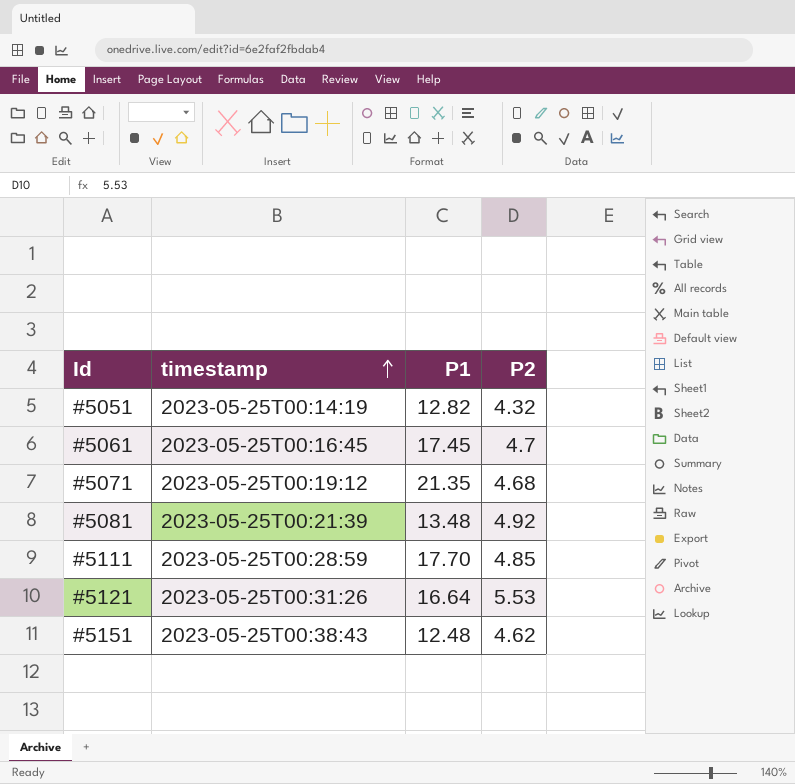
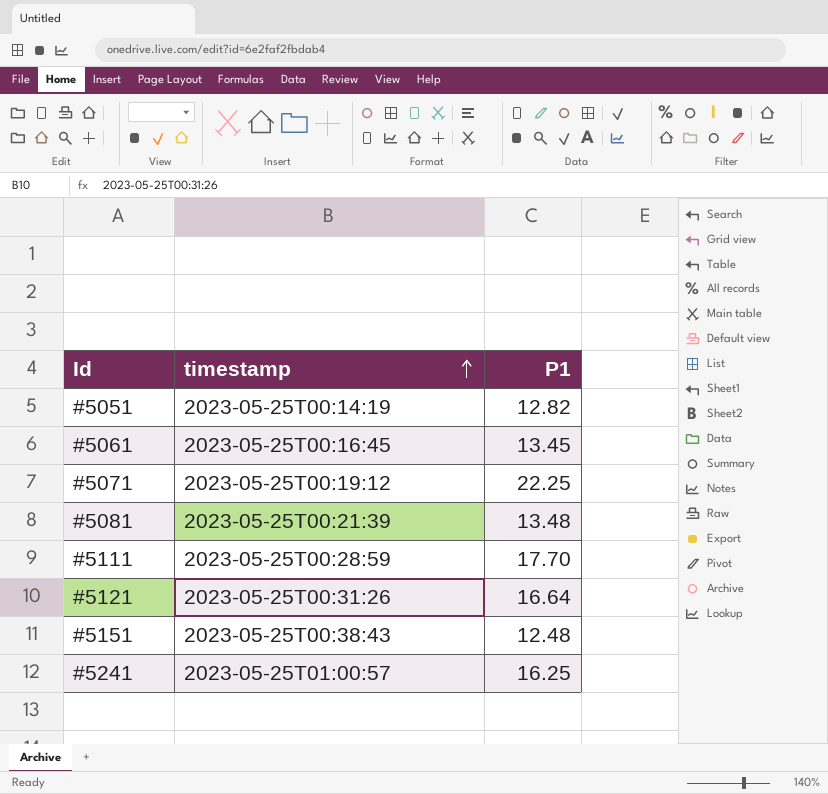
column P2 | position: 4 -> none
#5061 | P1: 17.45 -> 13.45
#5071 | P1: 21.35 -> 22.25
row #5241: none -> 2023-05-25T01:00:57 | 16.25

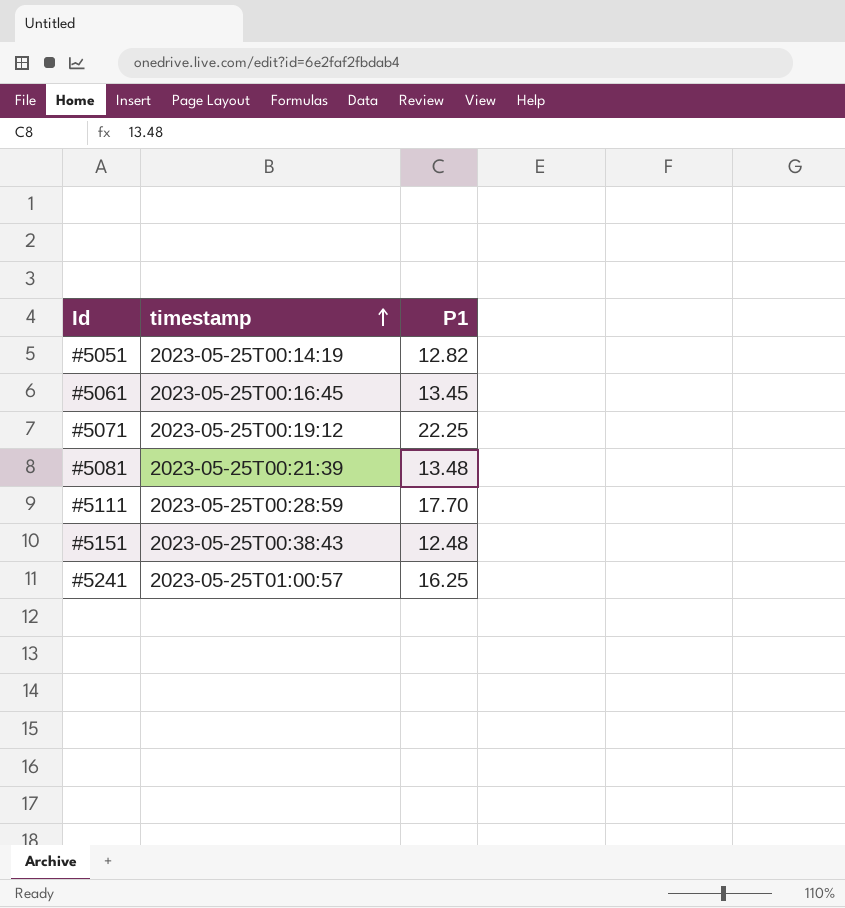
row #5121: 2023-05-25T00:31:26 | 16.64 -> none

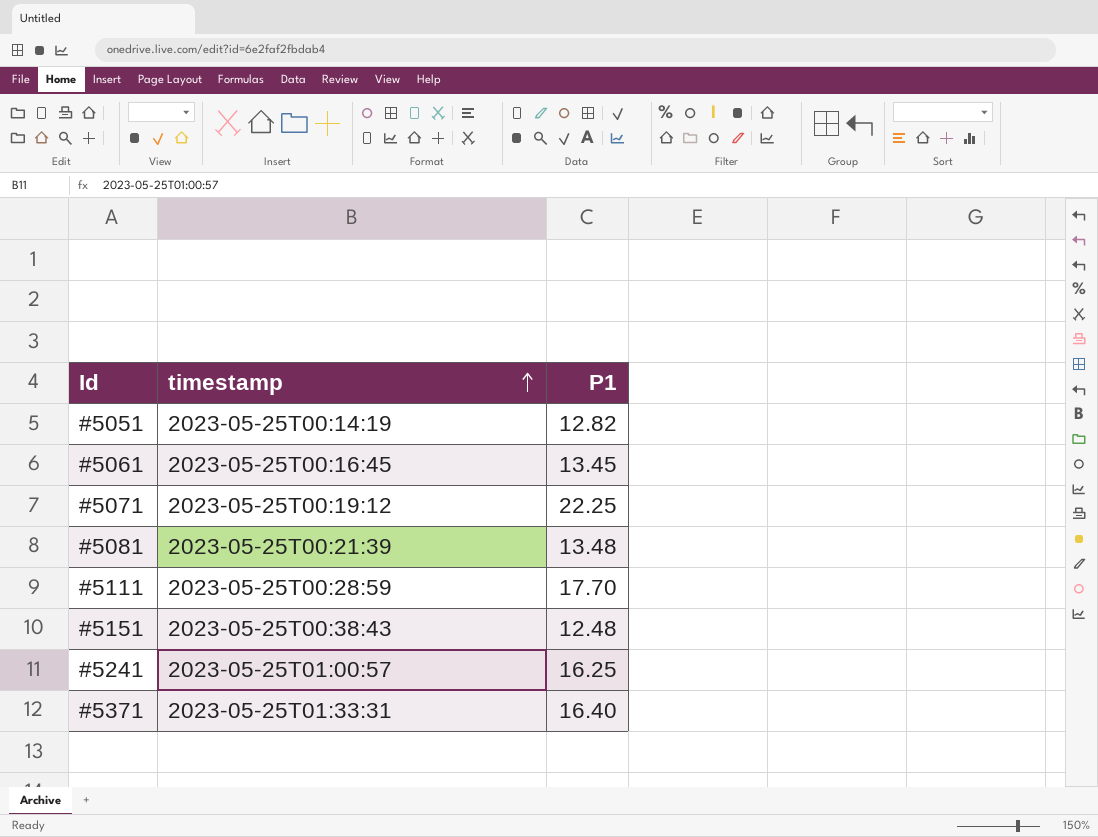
row #5371: none -> 2023-05-25T01:33:31 | 16.40

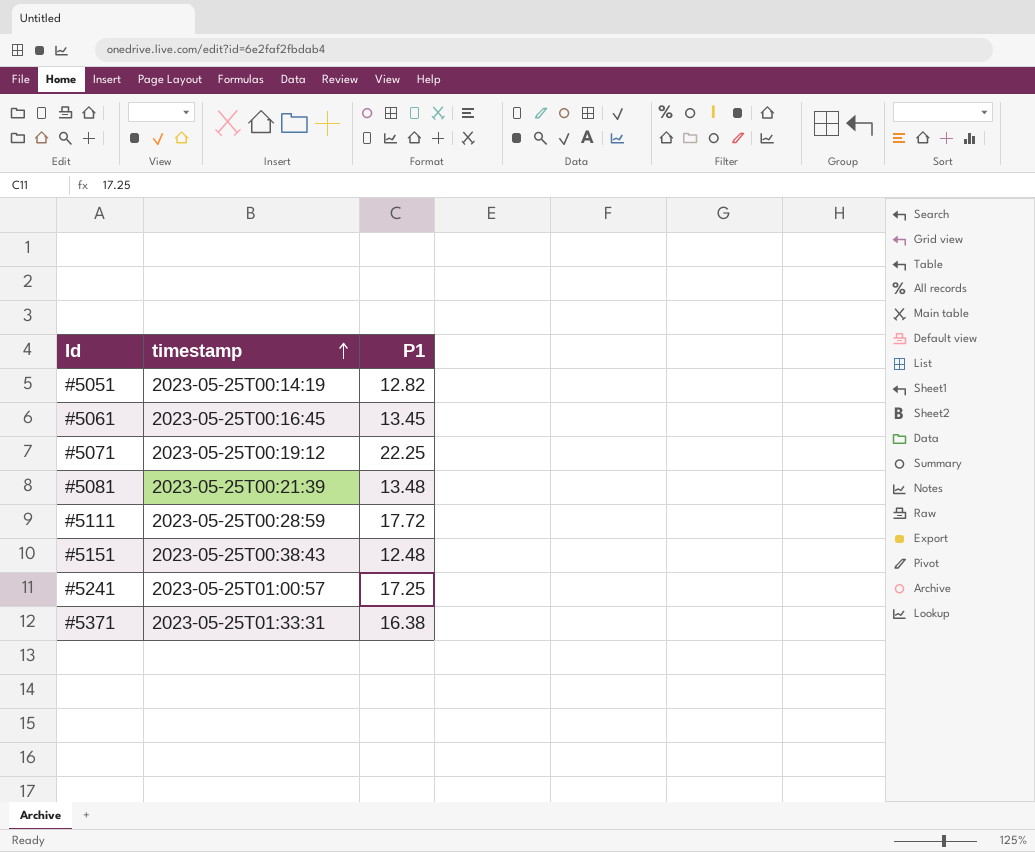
#5111 | P1: 17.70 -> 17.72
#5241 | P1: 16.25 -> 17.25
#5371 | P1: 16.40 -> 16.38

